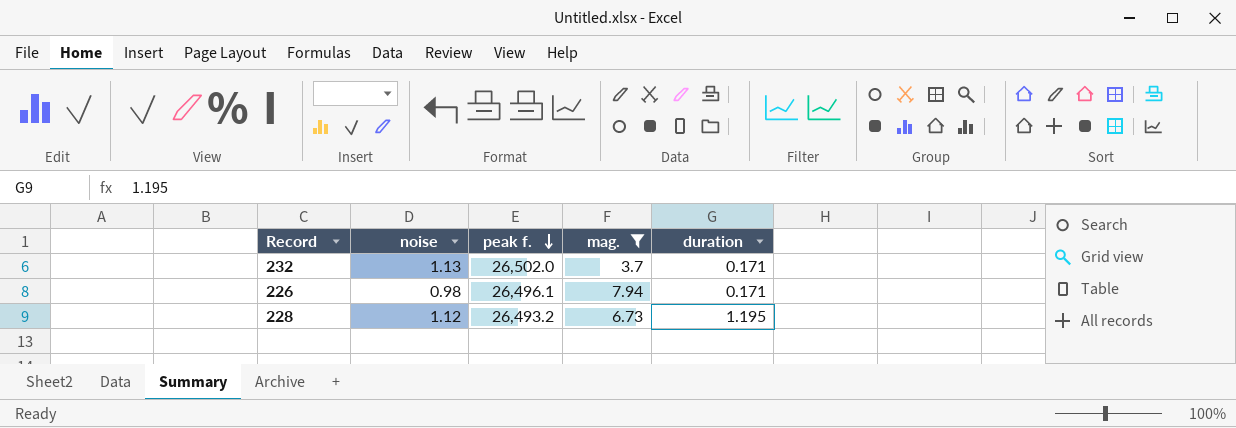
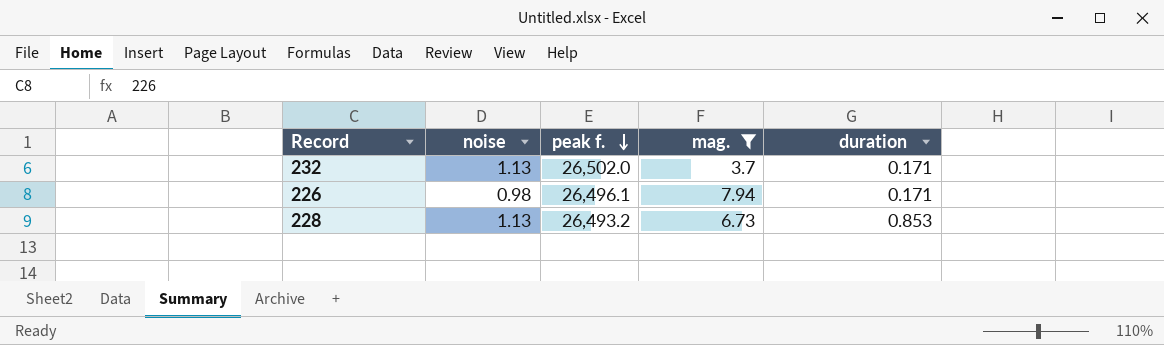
228 | noise: 1.12 -> 1.13
228 | duration: 1.195 -> 0.853

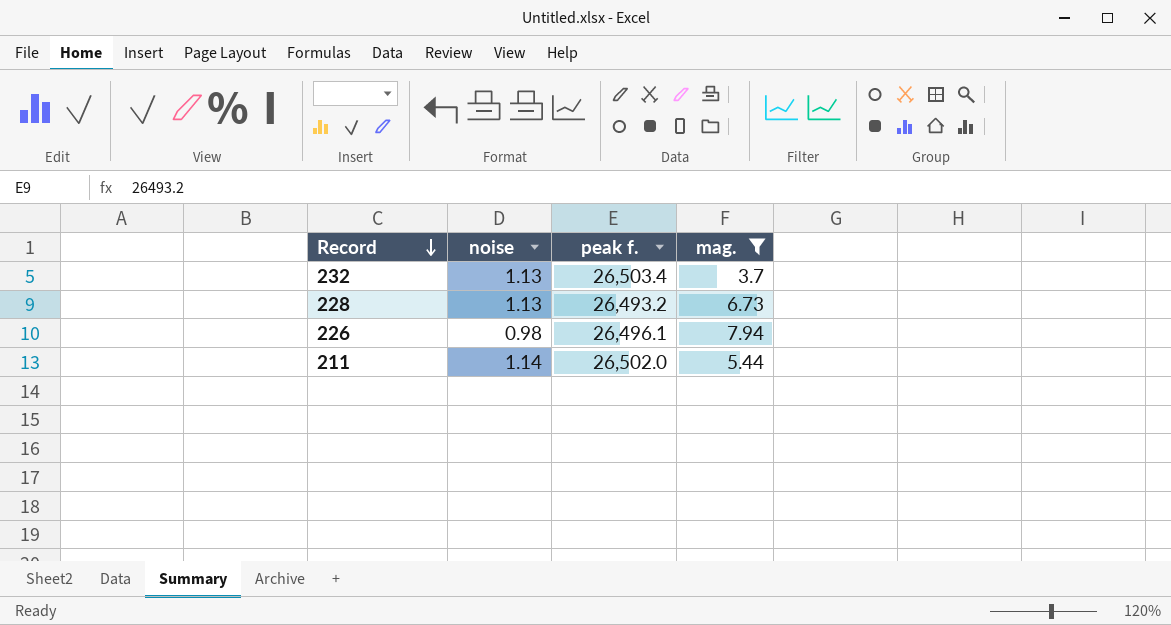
row order: peak f. descending -> Record descending
column duration | position: 5 -> none
232 | peak f.: 26,502.0 -> 26,503.4
row 211: none -> 1.14 | 26,502.0 | 5.44

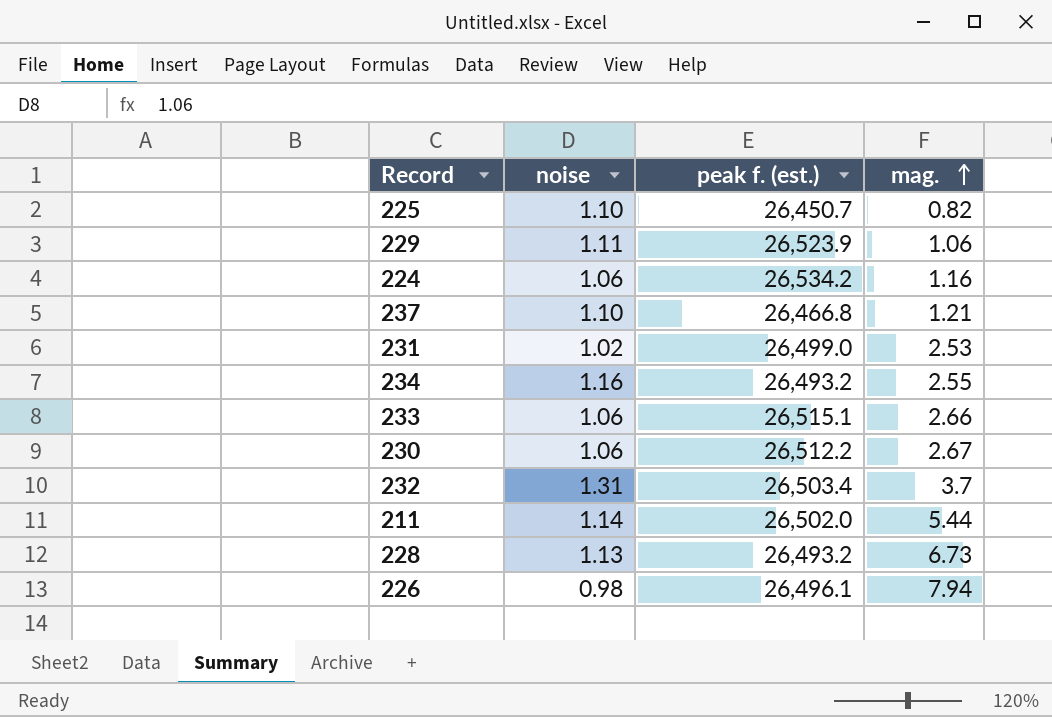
filter: mag. >= 3.7 -> none
row order: Record descending -> mag. ascending
column name: peak f. -> peak f. (est.)
232 | noise: 1.13 -> 1.31

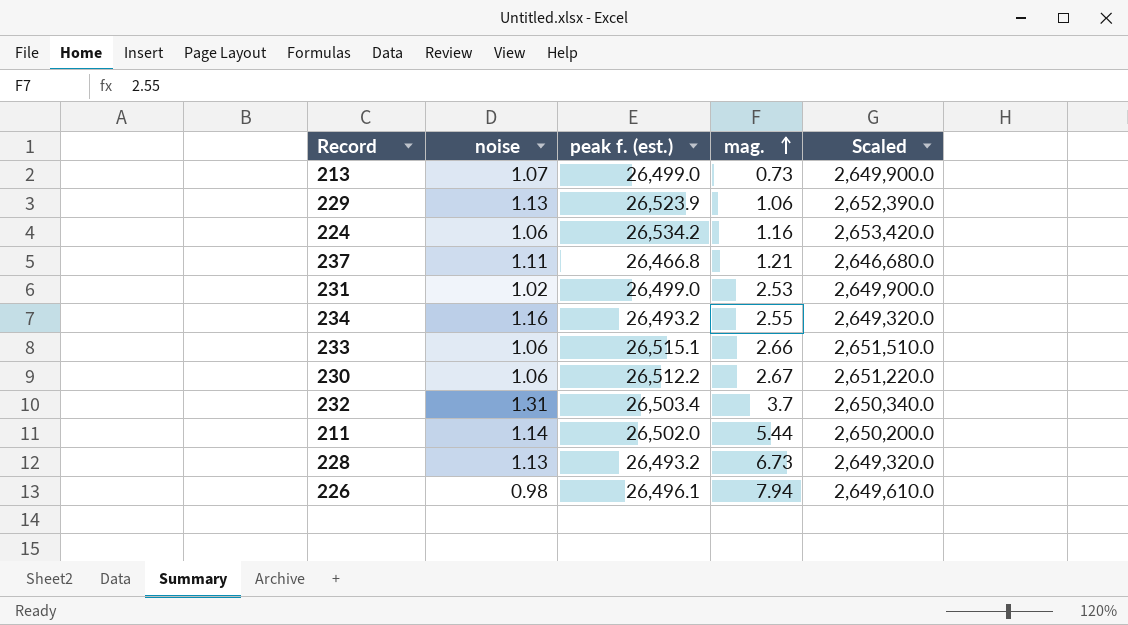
column Scaled | formula: none -> [peak f. (est.)] * 100
row 225: 1.10 | 26,450.7 | 0.82 -> none
row 213: none -> 1.07 | 26,499.0 | 0.73 | 2,649,900.0
229 | noise: 1.11 -> 1.13
237 | noise: 1.10 -> 1.11

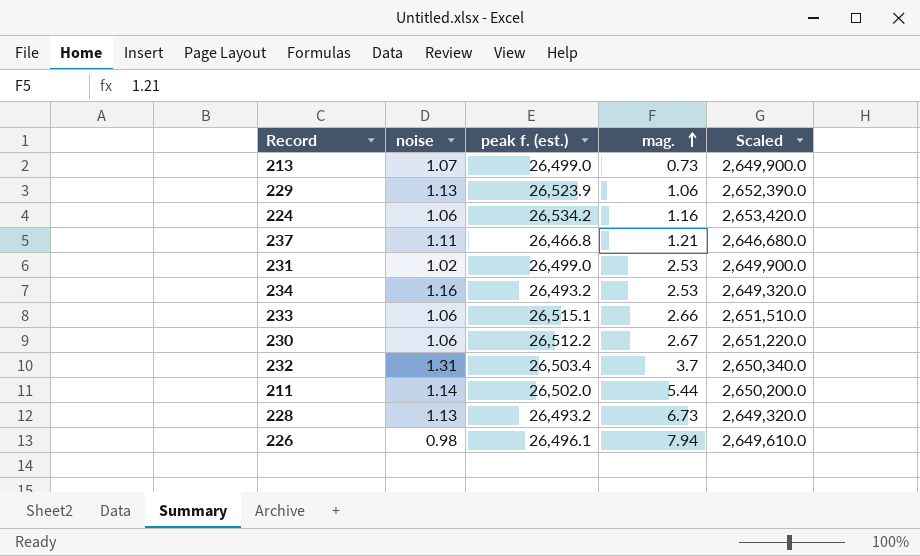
234 | mag.: 2.55 -> 2.53

